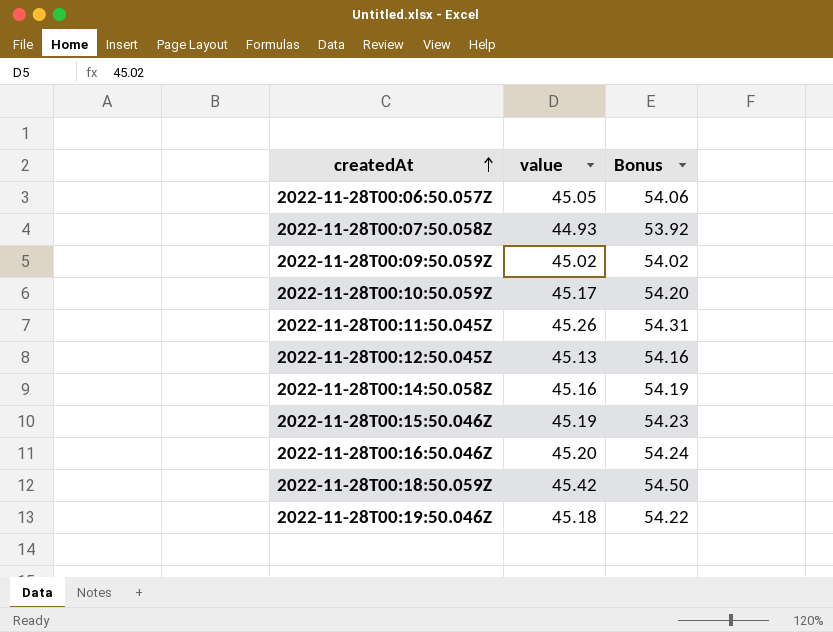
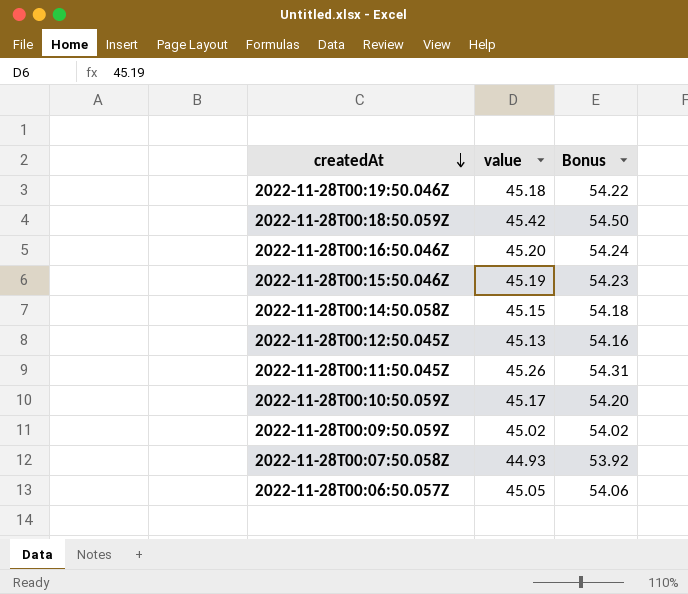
row order: createdAt ascending -> createdAt descending
2022-11-28T00:14:50.058Z | value: 45.16 -> 45.15
2022-11-28T00:14:50.058Z | Bonus: 54.19 -> 54.18

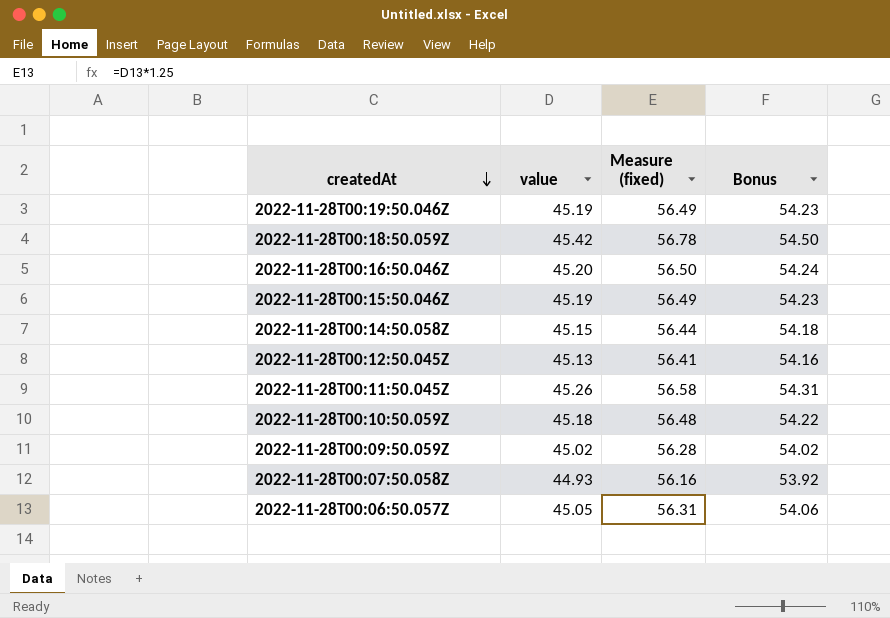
column Measure (fixed) | formula: none -> [value] * 1.25
2022-11-28T00:19:50.046Z | value: 45.18 -> 45.19
2022-11-28T00:19:50.046Z | Bonus: 54.22 -> 54.23
2022-11-28T00:10:50.059Z | value: 45.17 -> 45.18
2022-11-28T00:10:50.059Z | Bonus: 54.20 -> 54.22

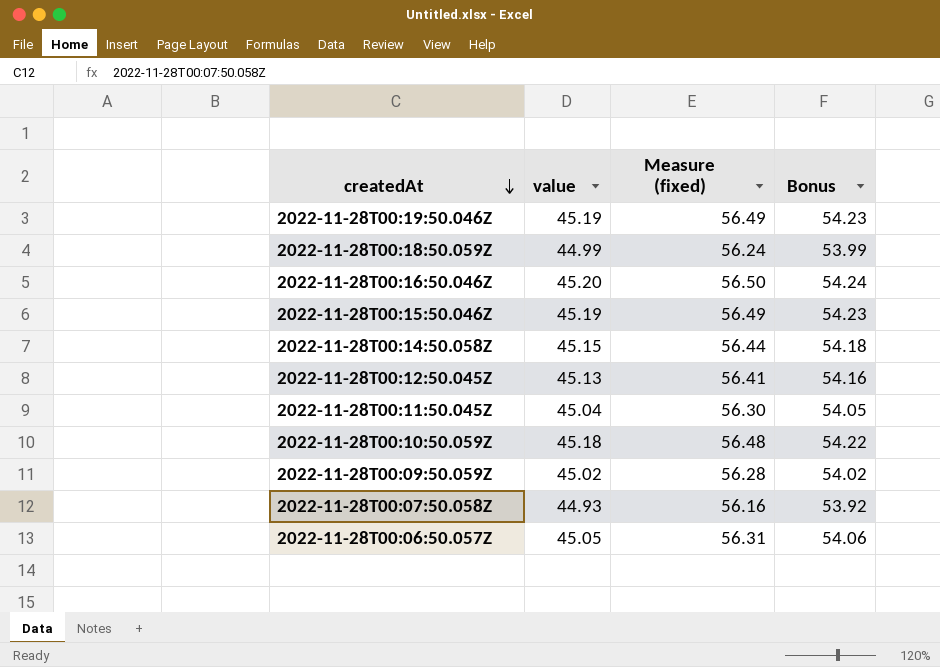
2022-11-28T00:18:50.059Z | value: 45.42 -> 44.99
2022-11-28T00:18:50.059Z | Measure (fixed): 56.78 -> 56.24
2022-11-28T00:18:50.059Z | Bonus: 54.50 -> 53.99
2022-11-28T00:11:50.045Z | value: 45.26 -> 45.04
2022-11-28T00:11:50.045Z | Measure (fixed): 56.58 -> 56.30
2022-11-28T00:11:50.045Z | Bonus: 54.31 -> 54.05

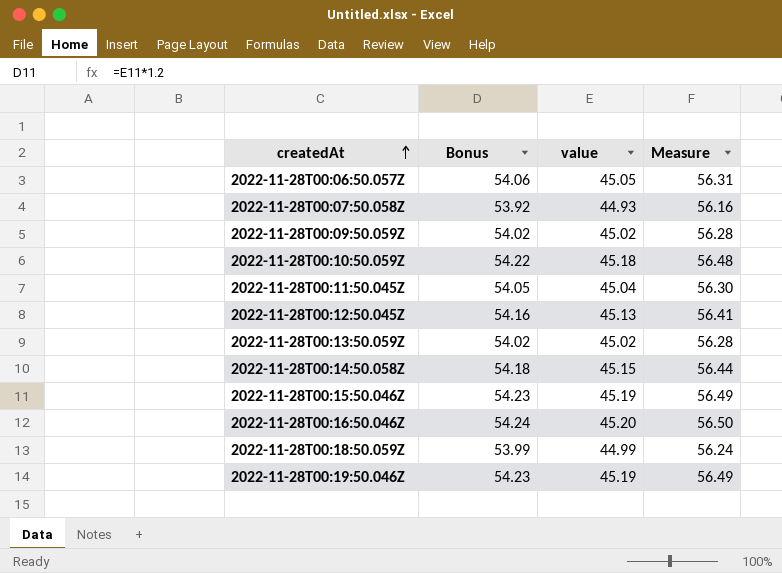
row order: createdAt descending -> createdAt ascending
column Bonus | position: 4 -> 2
column name: Measure (fixed) -> Measure
row 2022-11-28T00:13:50.059Z: none -> 54.02 | 45.02 | 56.28

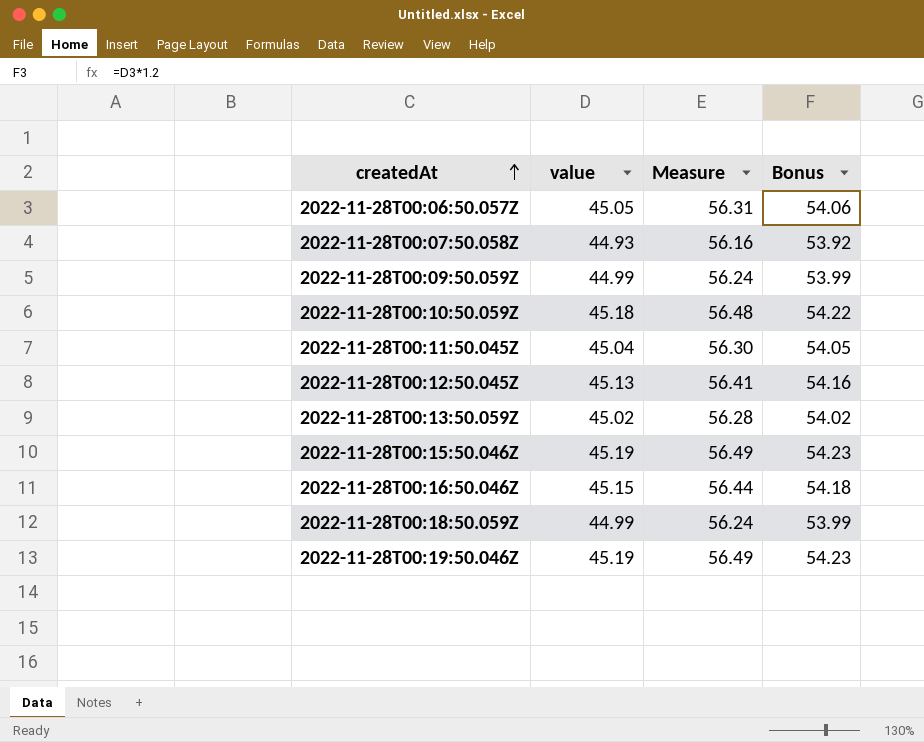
column Bonus | position: 2 -> 4
row 2022-11-28T00:14:50.058Z: 54.18 | 45.15 | 56.44 -> none
2022-11-28T00:09:50.059Z | value: 45.02 -> 44.99
2022-11-28T00:09:50.059Z | Measure: 56.28 -> 56.24
2022-11-28T00:09:50.059Z | Bonus: 54.02 -> 53.99
2022-11-28T00:16:50.046Z | value: 45.20 -> 45.15
2022-11-28T00:16:50.046Z | Measure: 56.50 -> 56.44
2022-11-28T00:16:50.046Z | Bonus: 54.24 -> 54.18

